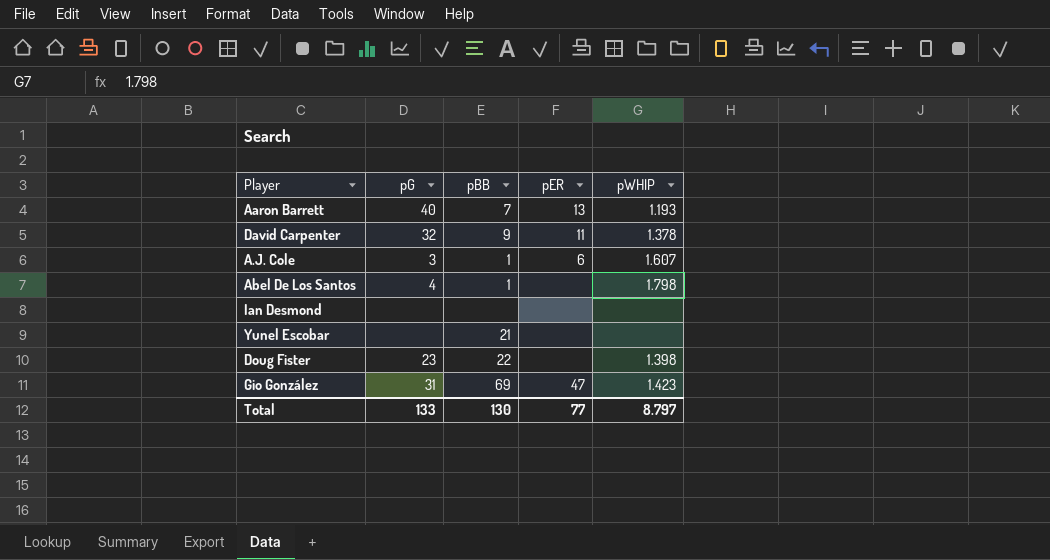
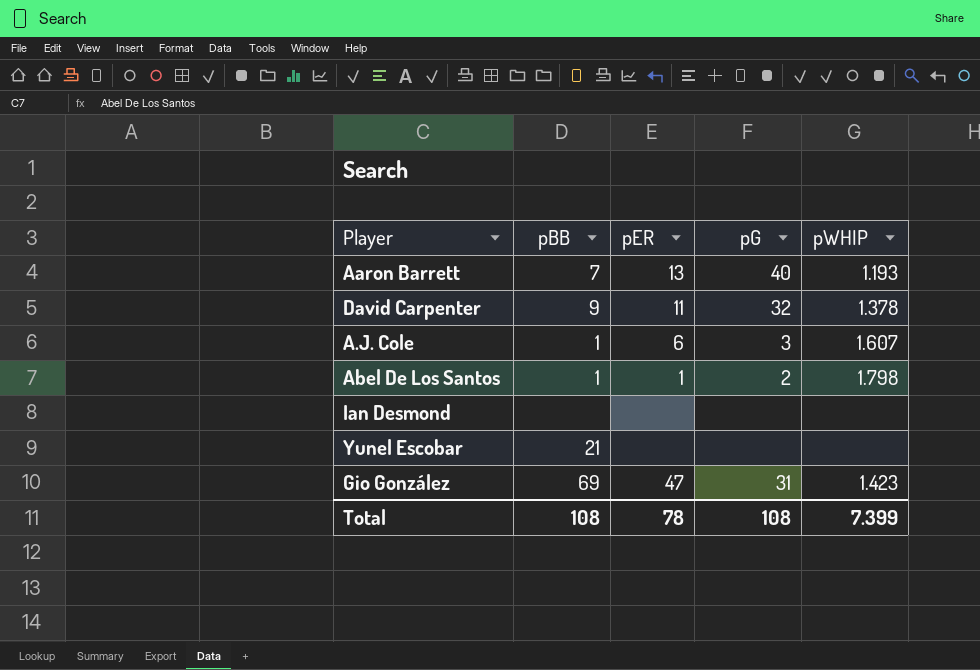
column pG | position: 2 -> 4
row Doug Fister: 23 | 22 | none | 1.398 -> none
Abel De Los Santos | pER: none -> 1
Abel De Los Santos | pG: 4 -> 2
Total | pBB: 130 -> 108
Total | pER: 77 -> 78
Total | pG: 133 -> 108
Total | pWHIP: 8.797 -> 7.399

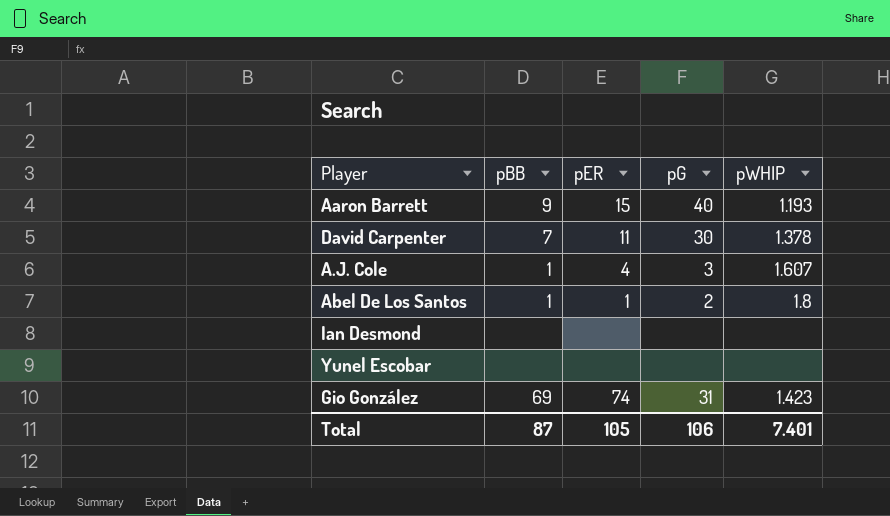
Aaron Barrett | pBB: 7 -> 9
Aaron Barrett | pER: 13 -> 15
David Carpenter | pBB: 9 -> 7
David Carpenter | pG: 32 -> 30
A.J. Cole | pER: 6 -> 4
Abel De Los Santos | pWHIP: 1.798 -> 1.8
Yunel Escobar | pBB: 21 -> none
Gio González | pER: 47 -> 74
Total | pBB: 108 -> 87
Total | pER: 78 -> 105
Total | pG: 108 -> 106
Total | pWHIP: 7.399 -> 7.401

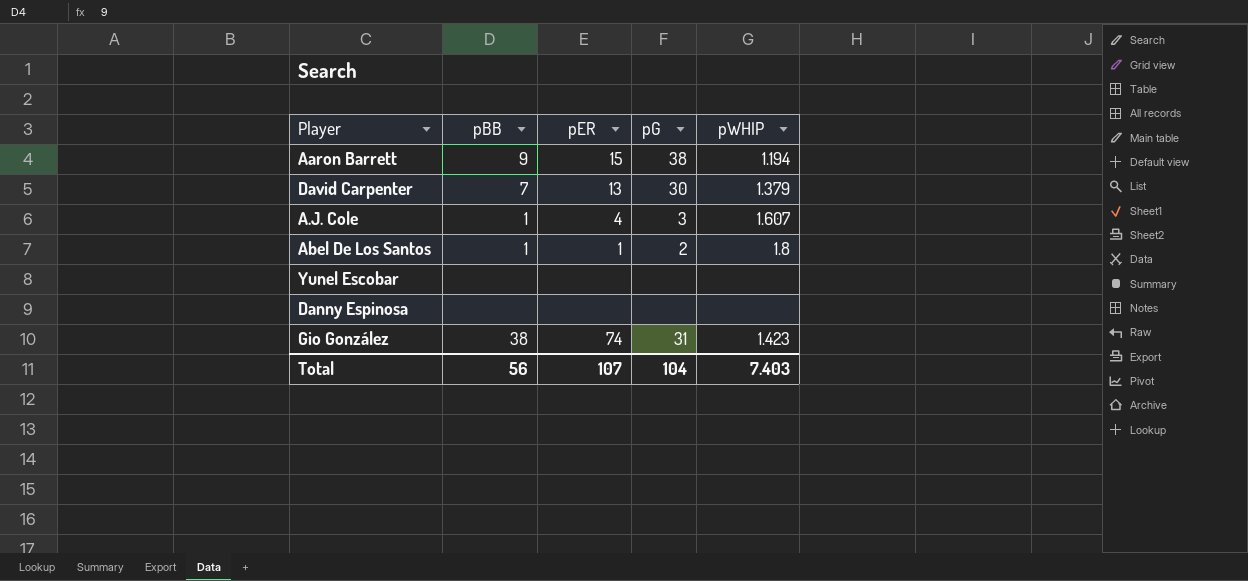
row Ian Desmond: none | none | none | none -> none
Aaron Barrett | pG: 40 -> 38
Aaron Barrett | pWHIP: 1.193 -> 1.194
David Carpenter | pER: 11 -> 13
David Carpenter | pWHIP: 1.378 -> 1.379
row Danny Espinosa: none -> none | none | none | none
Gio González | pBB: 69 -> 38
Total | pBB: 87 -> 56
Total | pER: 105 -> 107
Total | pG: 106 -> 104
Total | pWHIP: 7.401 -> 7.403

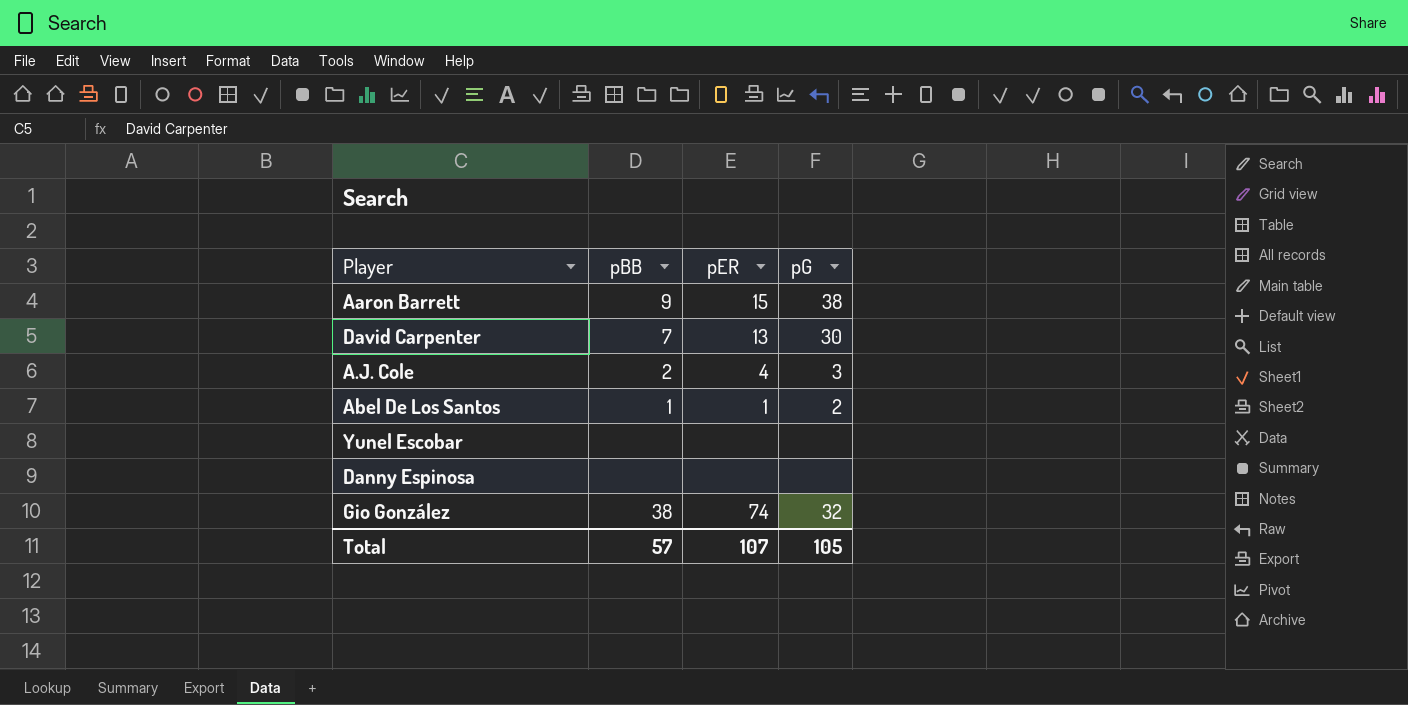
column pWHIP | position: 5 -> none
A.J. Cole | pBB: 1 -> 2
Gio González | pG: 31 -> 32
Total | pBB: 56 -> 57
Total | pG: 104 -> 105

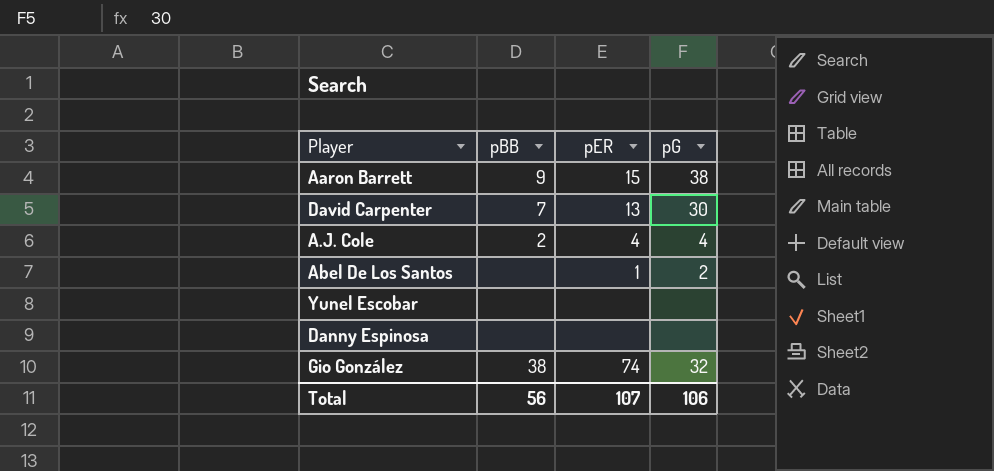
A.J. Cole | pG: 3 -> 4
Abel De Los Santos | pBB: 1 -> none
Total | pBB: 57 -> 56
Total | pG: 105 -> 106

